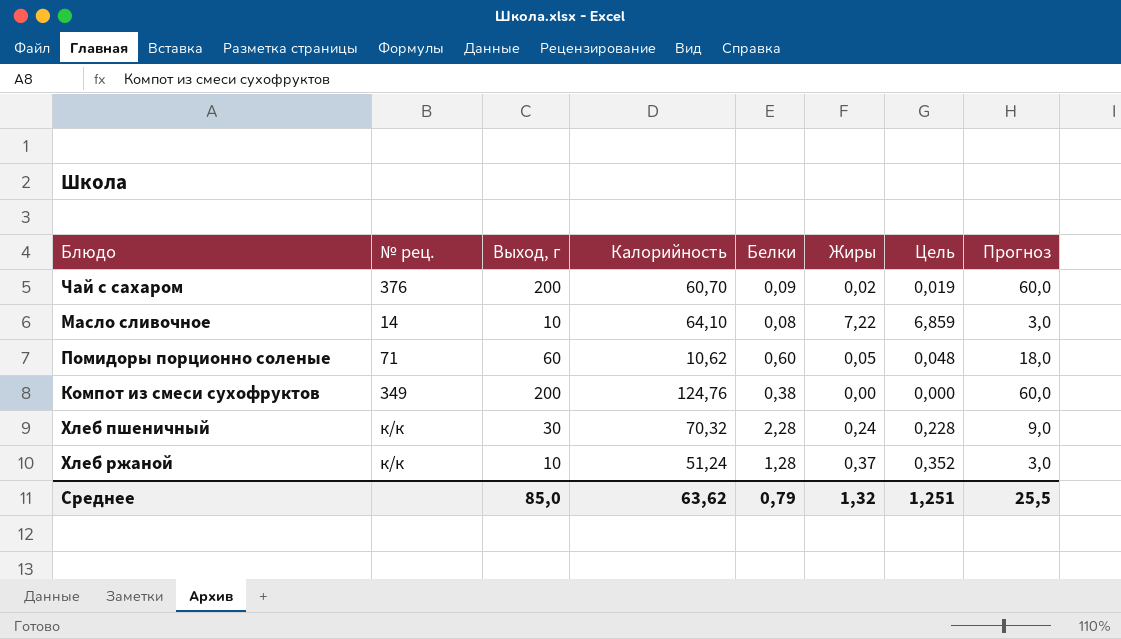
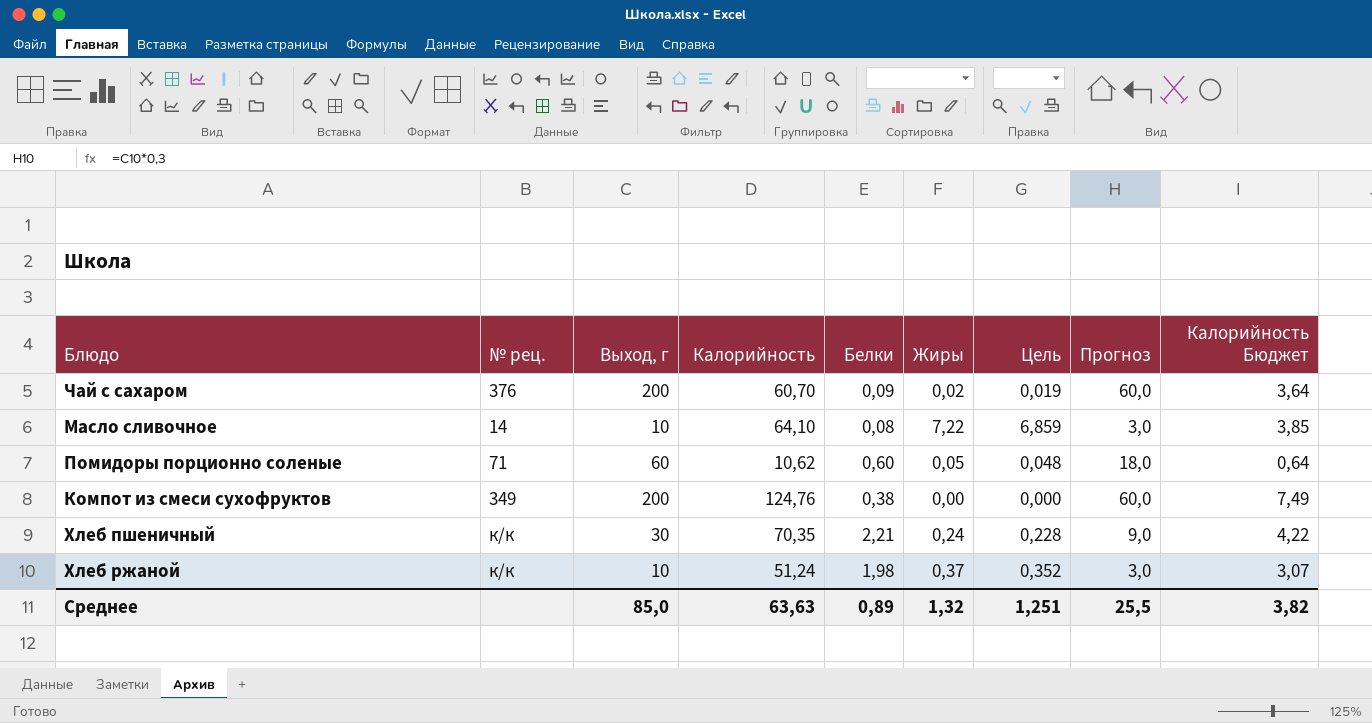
column Калорийность Бюджет | formula: none -> [Калорийность] * 0,06
Хлеб пшеничный | Калорийность: 70,32 -> 70,35
Хлеб пшеничный | Белки: 2,28 -> 2,21
Хлеб ржаной | Белки: 1,28 -> 1,98
Среднее | Калорийность: 63,62 -> 63,63
Среднее | Белки: 0,79 -> 0,89

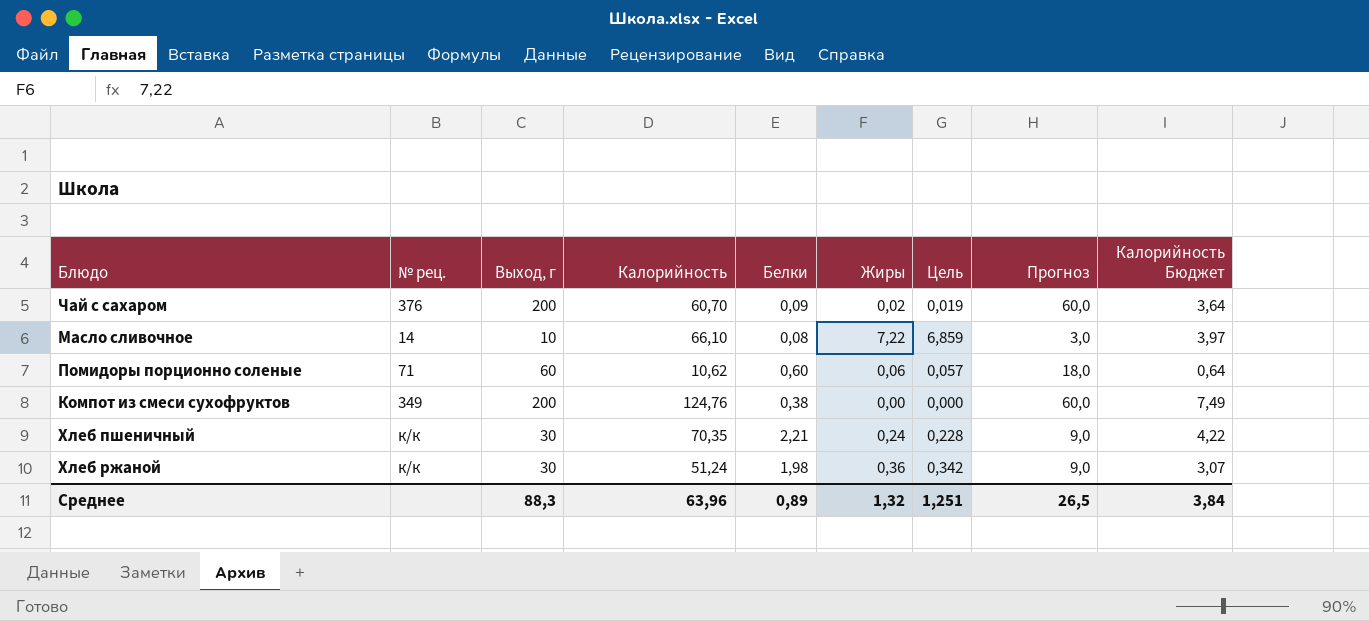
Масло сливочное | Калорийность: 64,10 -> 66,10
Масло сливочное | Калорийность Бюджет: 3,85 -> 3,97
Помидоры порционно соленые | Жиры: 0,05 -> 0,06
Помидоры порционно соленые | Цель: 0,048 -> 0,057
Хлеб ржаной | Выход, г: 10 -> 30
Хлеб ржаной | Жиры: 0,37 -> 0,36
Хлеб ржаной | Цель: 0,352 -> 0,342
Хлеб ржаной | Прогноз: 3,0 -> 9,0
Среднее | Выход, г: 85,0 -> 88,3
Среднее | Калорийность: 63,63 -> 63,96
Среднее | Прогноз: 25,5 -> 26,5
Среднее | Калорийность Бюджет: 3,82 -> 3,84

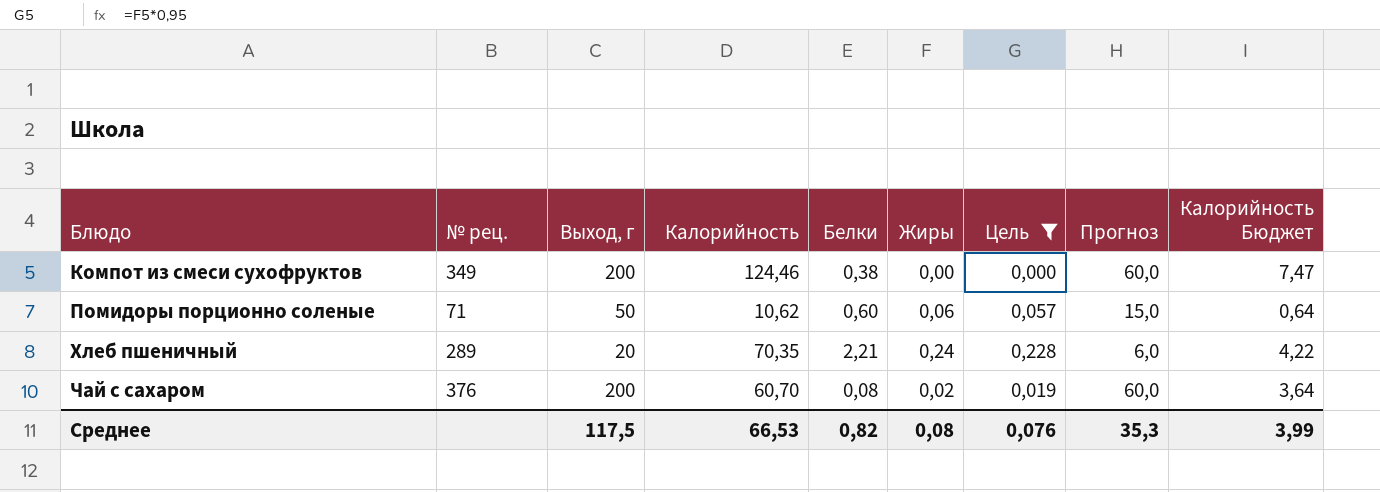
filter: none -> Цель <= 0,228
row order: none -> Блюдо ascending
Компот из смеси сухофруктов | Калорийность: 124,76 -> 124,46
Компот из смеси сухофруктов | Калорийность Бюджет: 7,49 -> 7,47
Помидоры порционно соленые | Выход, г: 60 -> 50
Помидоры порционно соленые | Прогноз: 18,0 -> 15,0
Хлеб пшеничный | № рец.: к/к -> 289
Хлеб пшеничный | Выход, г: 30 -> 20
Хлеб пшеничный | Прогноз: 9,0 -> 6,0
Чай с сахаром | Белки: 0,09 -> 0,08
Среднее | Выход, г: 88,3 -> 117,5
Среднее | Калорийность: 63,96 -> 66,53
Среднее | Белки: 0,89 -> 0,82
Среднее | Жиры: 1,32 -> 0,08
Среднее | Цель: 1,251 -> 0,076
Среднее | Прогноз: 26,5 -> 35,3
Среднее | Калорийность Бюджет: 3,84 -> 3,99

